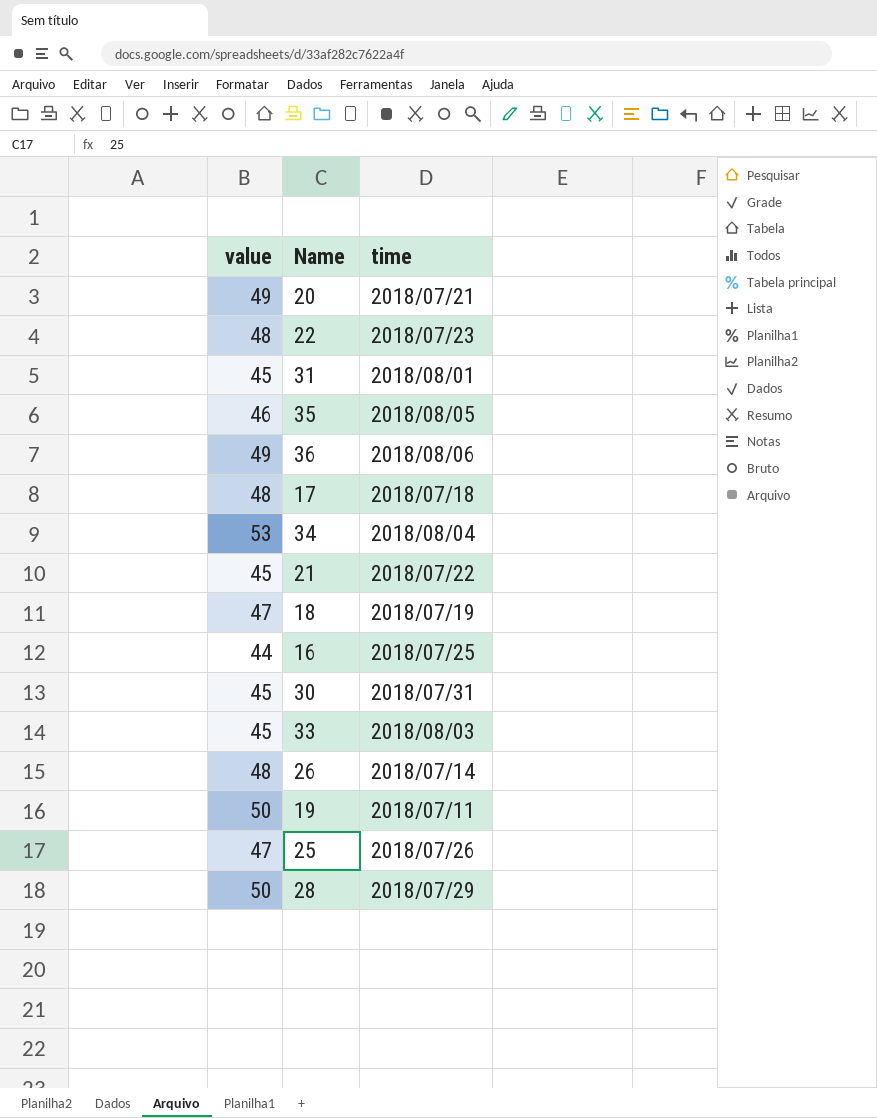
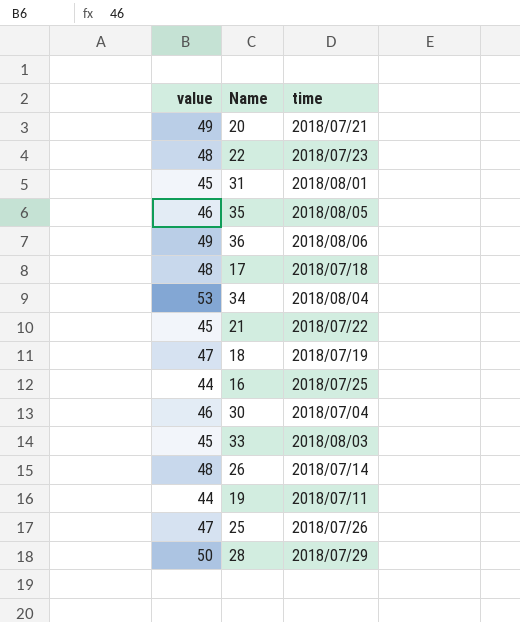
30 | value: 45 -> 46
30 | time: 2018/07/31 -> 2018/07/04
19 | value: 50 -> 44

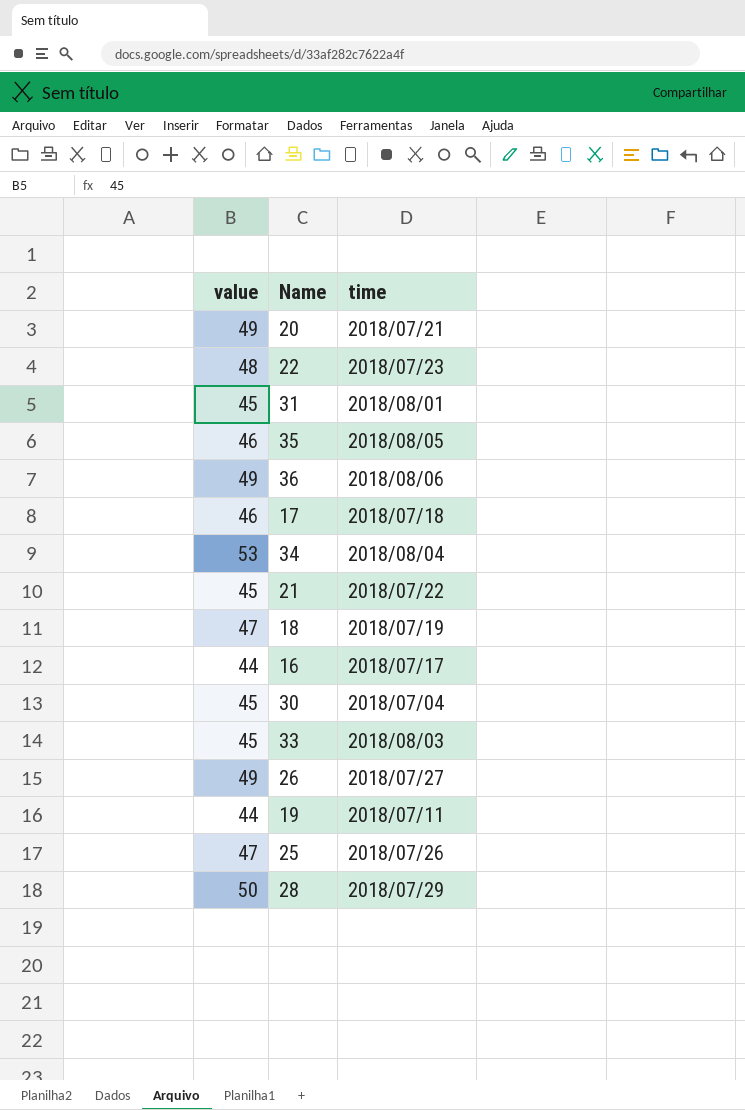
17 | value: 48 -> 46
16 | time: 2018/07/25 -> 2018/07/17
30 | value: 46 -> 45
26 | value: 48 -> 49
26 | time: 2018/07/14 -> 2018/07/27

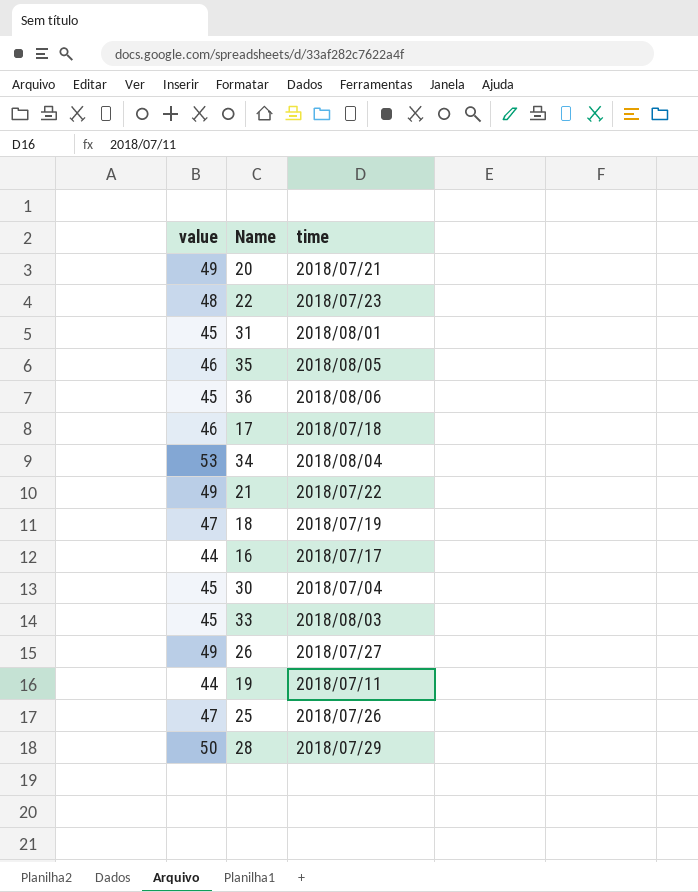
36 | value: 49 -> 45
21 | value: 45 -> 49

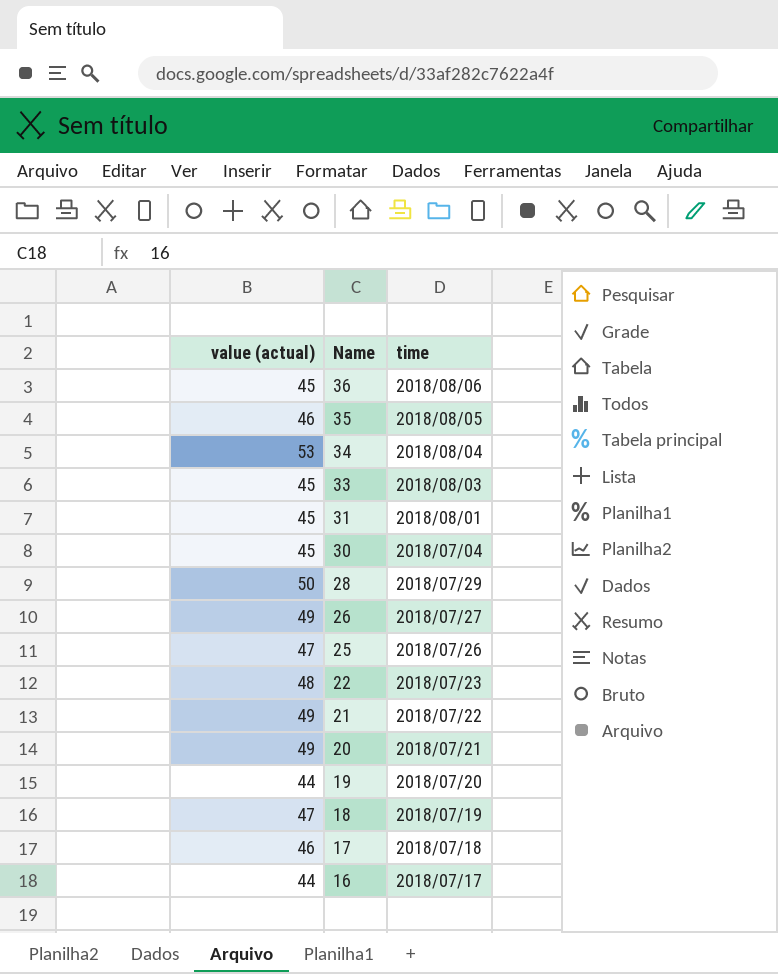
row order: none -> Name descending
column name: value -> value (actual)
19 | time: 2018/07/11 -> 2018/07/20

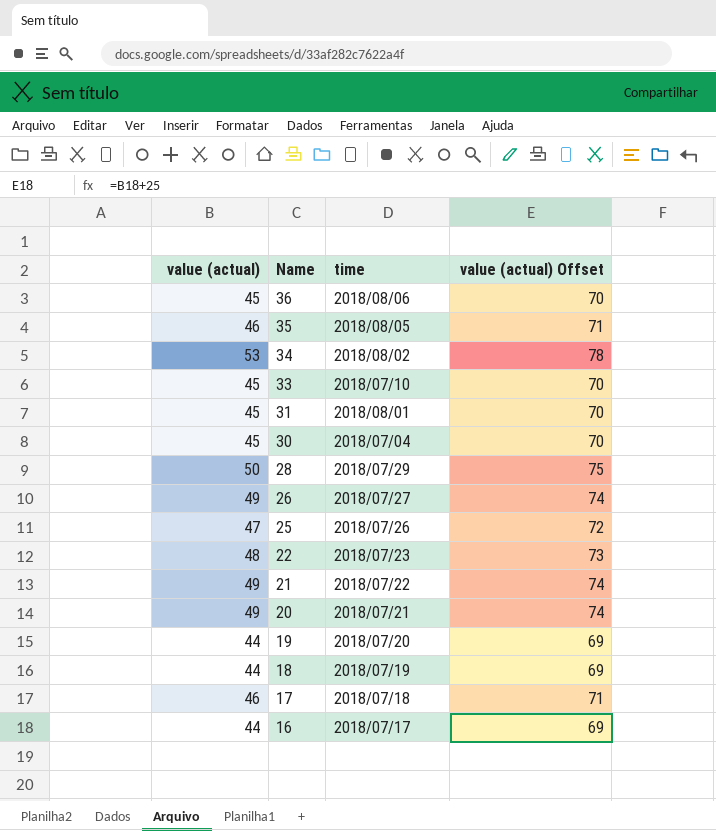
column value (actual) Offset | formula: none -> [value (actual)] + 25
34 | time: 2018/08/04 -> 2018/08/02
33 | time: 2018/08/03 -> 2018/07/10
18 | value (actual): 47 -> 44

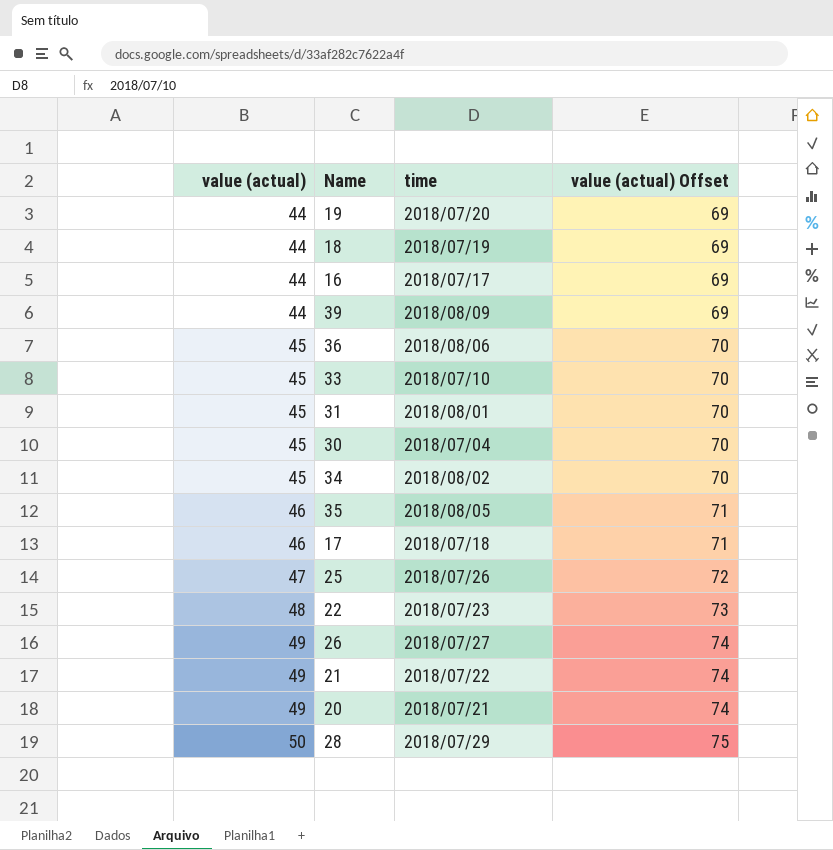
row order: Name descending -> value (actual) ascending
row 39: none -> 44 | 2018/08/09 | 69
34 | value (actual): 53 -> 45
34 | value (actual) Offset: 78 -> 70

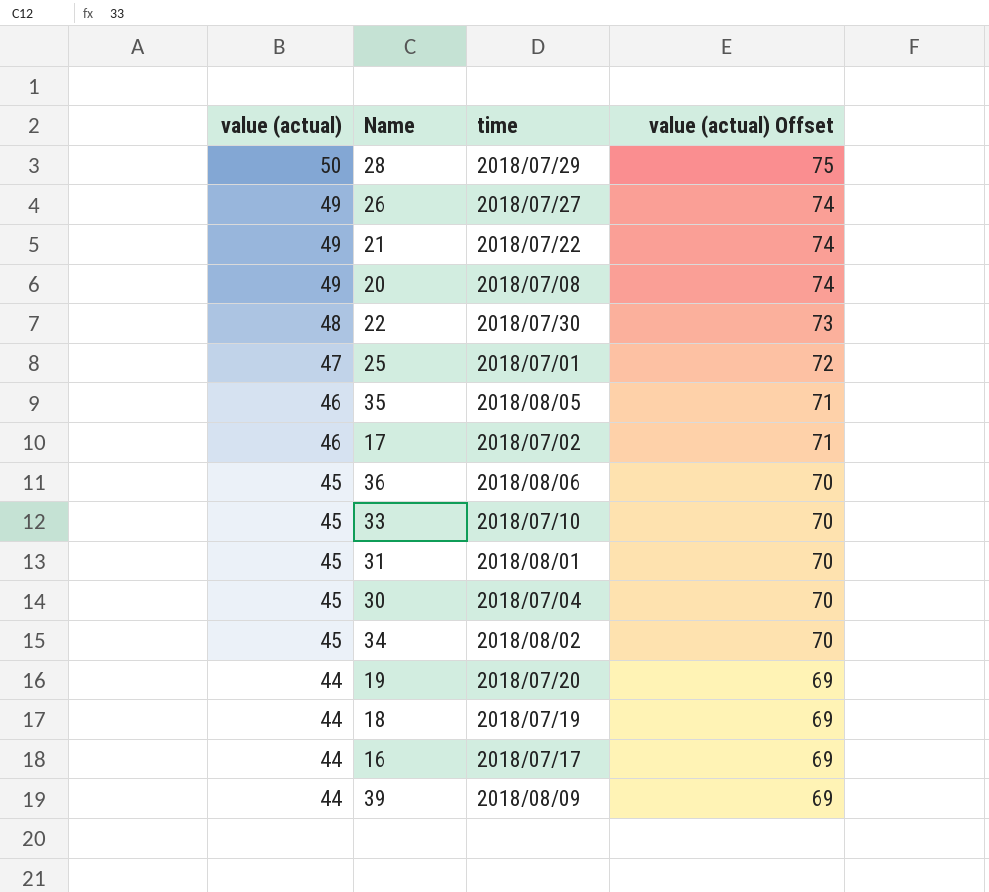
row order: value (actual) ascending -> value (actual) descending
20 | time: 2018/07/21 -> 2018/07/08
22 | time: 2018/07/23 -> 2018/07/30
25 | time: 2018/07/26 -> 2018/07/01
17 | time: 2018/07/18 -> 2018/07/02

